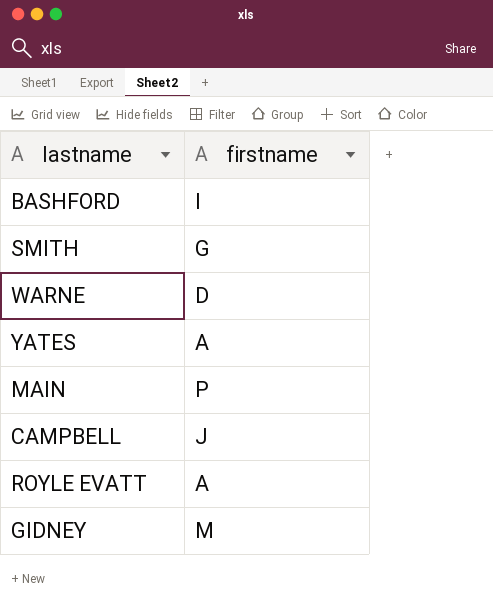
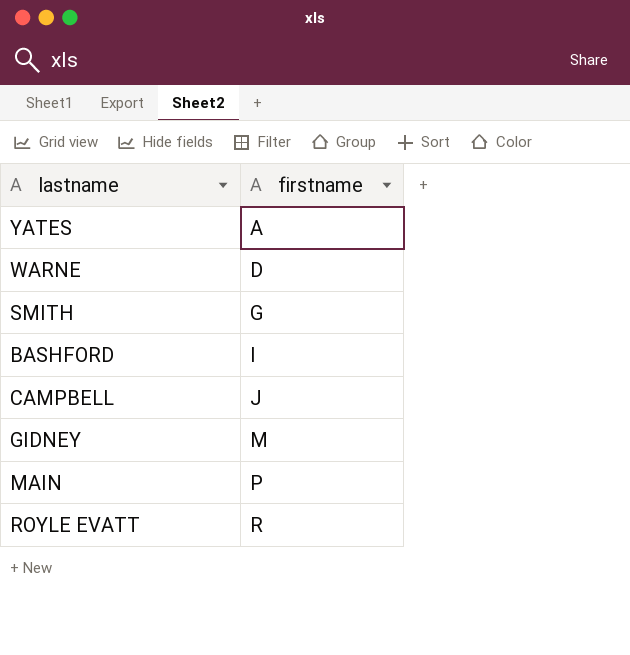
row order: none -> firstname ascending
ROYLE EVATT | firstname: A -> R

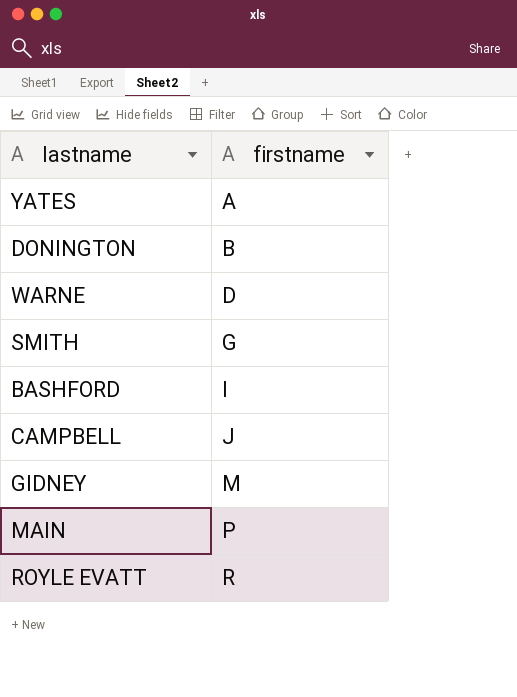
row DONINGTON: none -> B

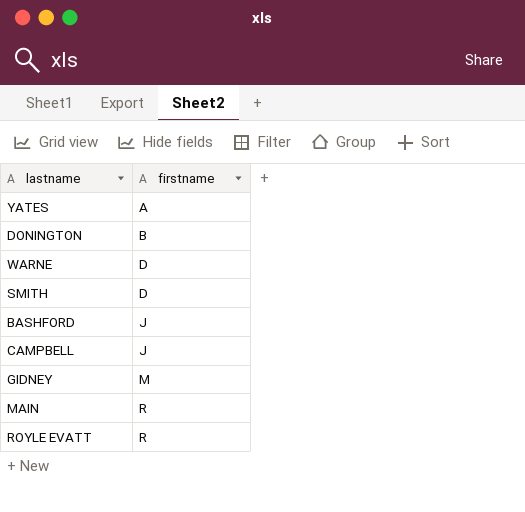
SMITH | firstname: G -> D
BASHFORD | firstname: I -> J
MAIN | firstname: P -> R

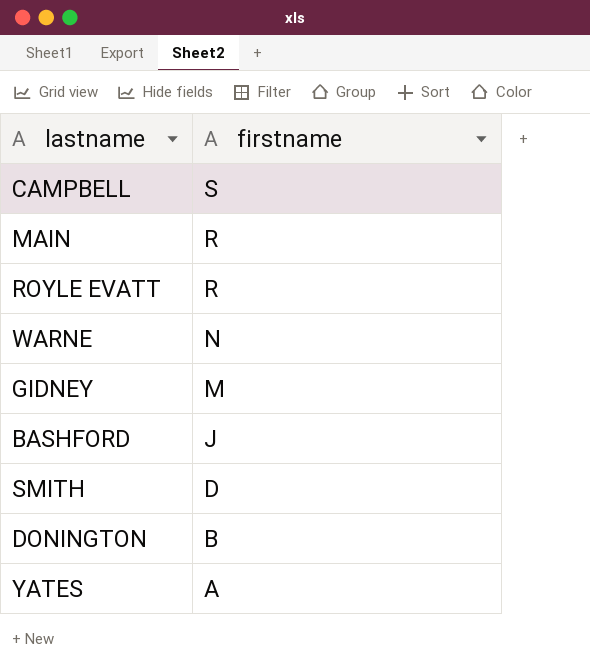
row order: firstname ascending -> firstname descending
CAMPBELL | firstname: J -> S
WARNE | firstname: D -> N

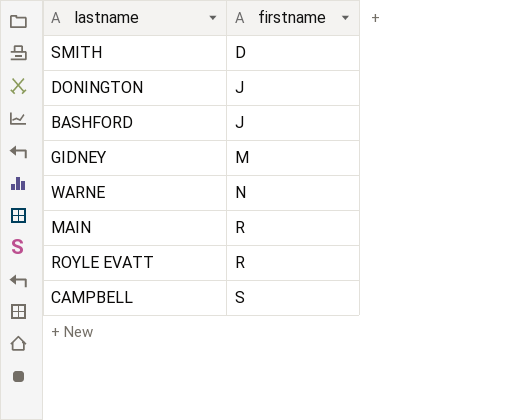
row order: firstname descending -> firstname ascending
row YATES: A -> none
DONINGTON | firstname: B -> J

